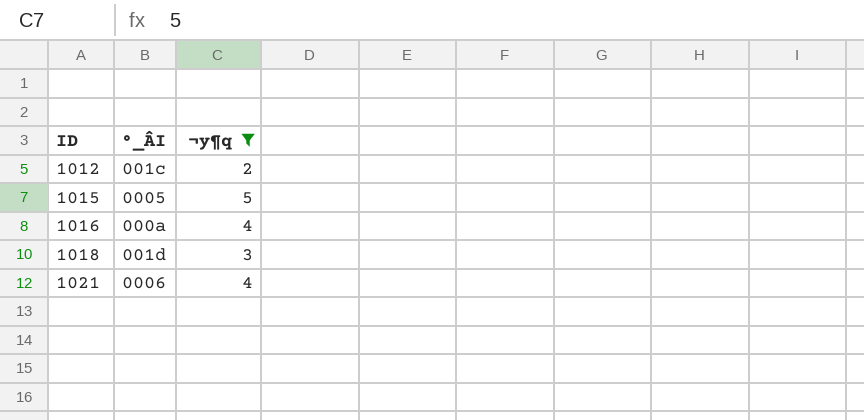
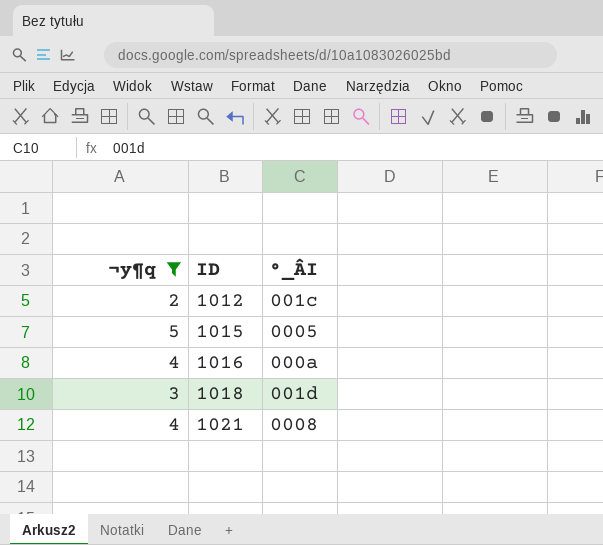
column ¬y¶q | position: 3 -> 1
1021 | °_ÂI: 0006 -> 0008

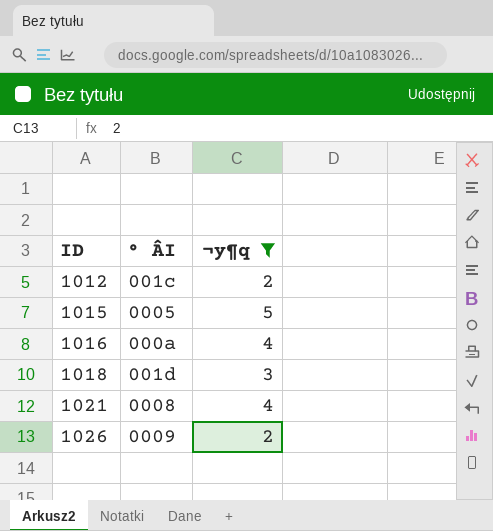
column name: °_ÂI -> ° ÂI
column ¬y¶q | position: 1 -> 3
row 1026: none -> 0009 | 2

